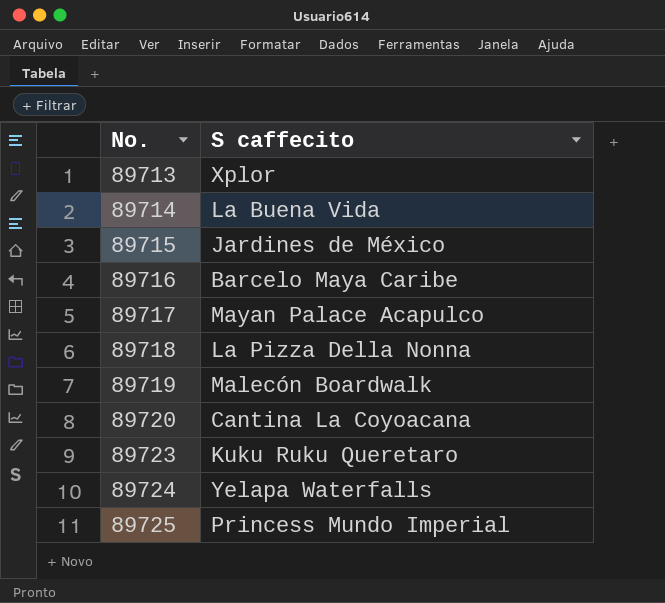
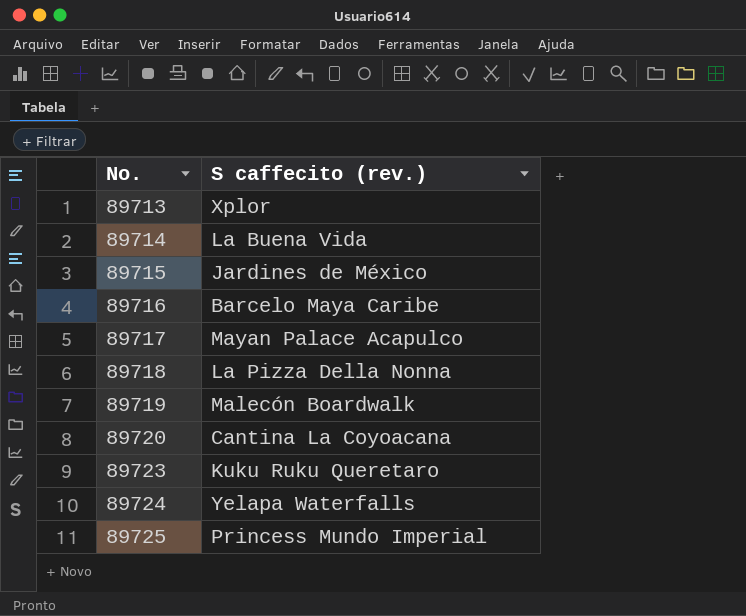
column name: S caffecito -> S caffecito (rev.)

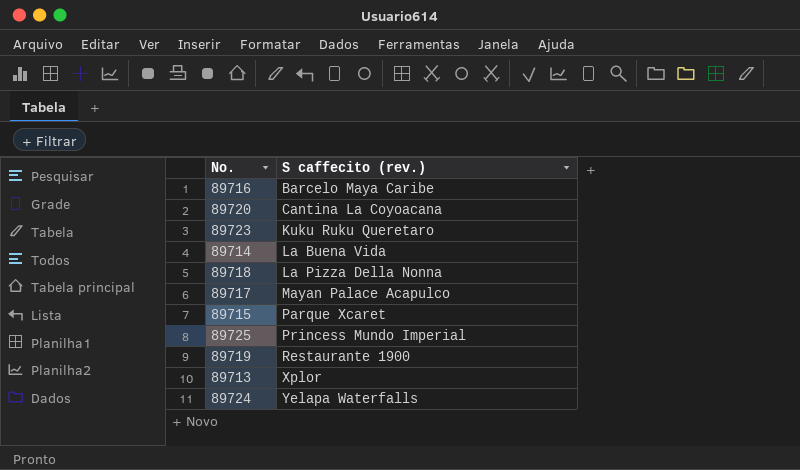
row order: No. ascending -> S caffecito (rev.) ascending
89715 | S caffecito (rev.): Jardines de México -> Parque Xcaret
89719 | S caffecito (rev.): Malecón Boardwalk -> Restaurante 1900

